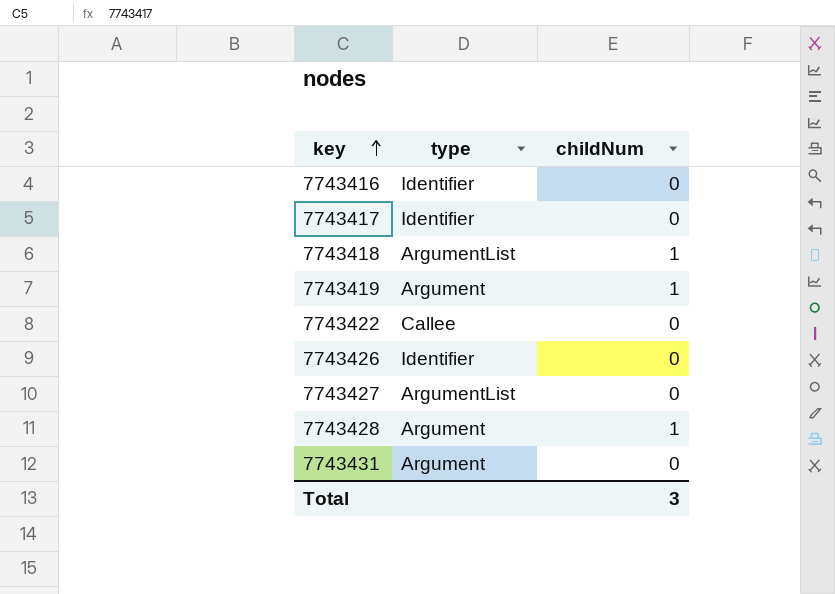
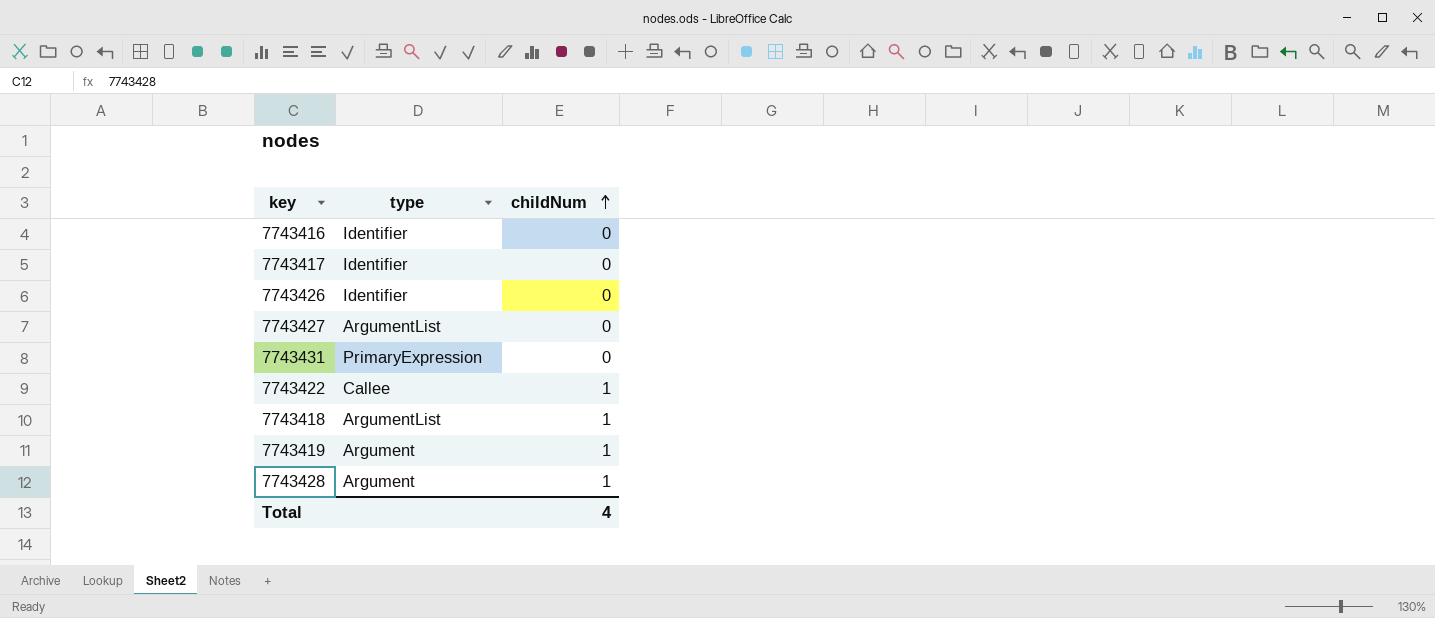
row order: key ascending -> childNum ascending
7743431 | type: Argument -> PrimaryExpression
7743422 | childNum: 0 -> 1
Total | childNum: 3 -> 4

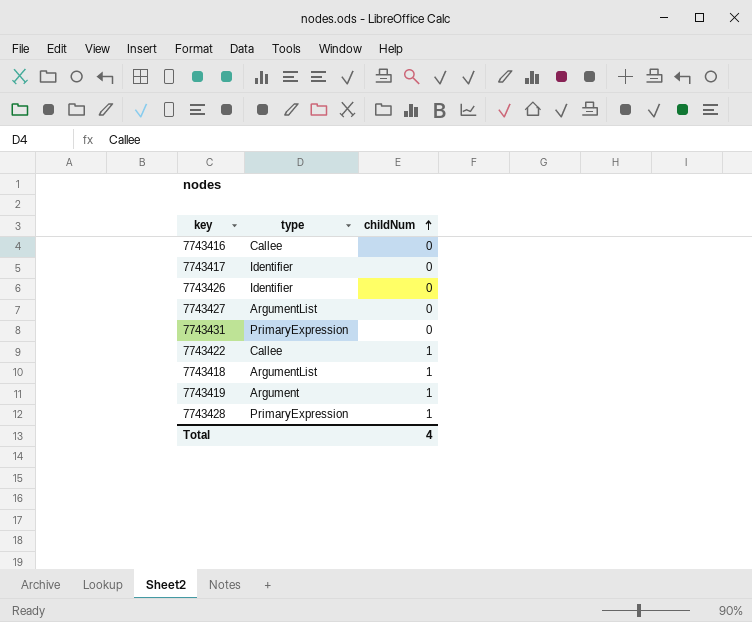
7743416 | type: Identifier -> Callee
7743428 | type: Argument -> PrimaryExpression

